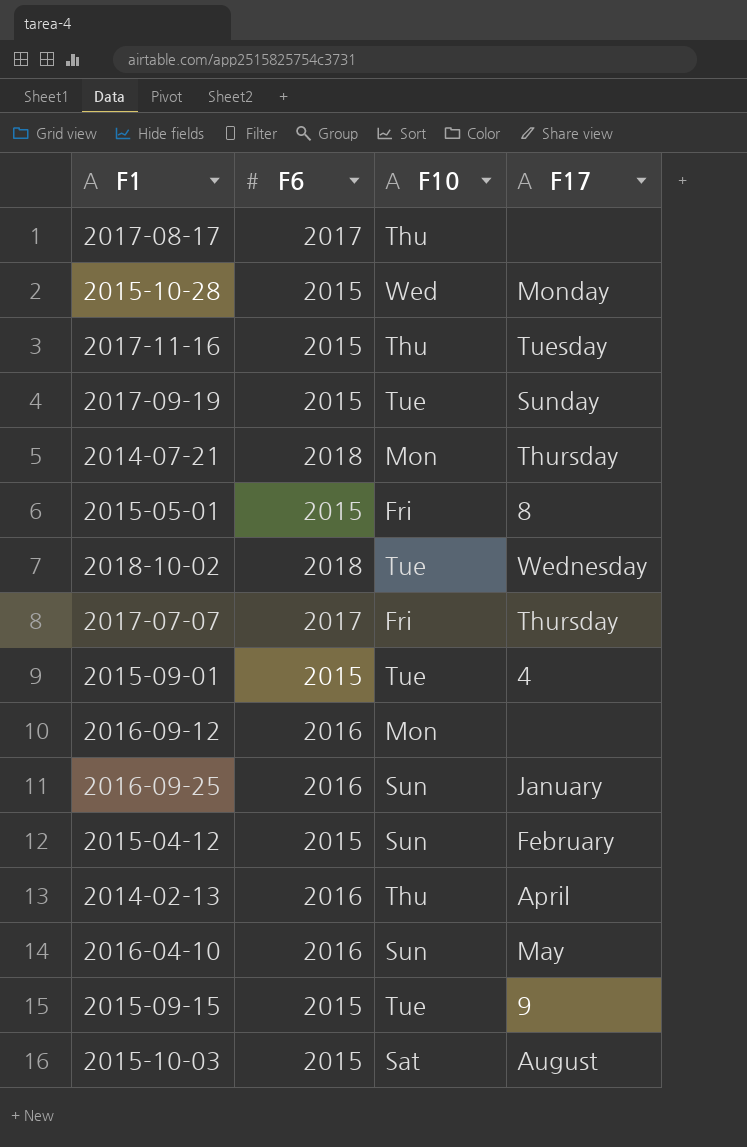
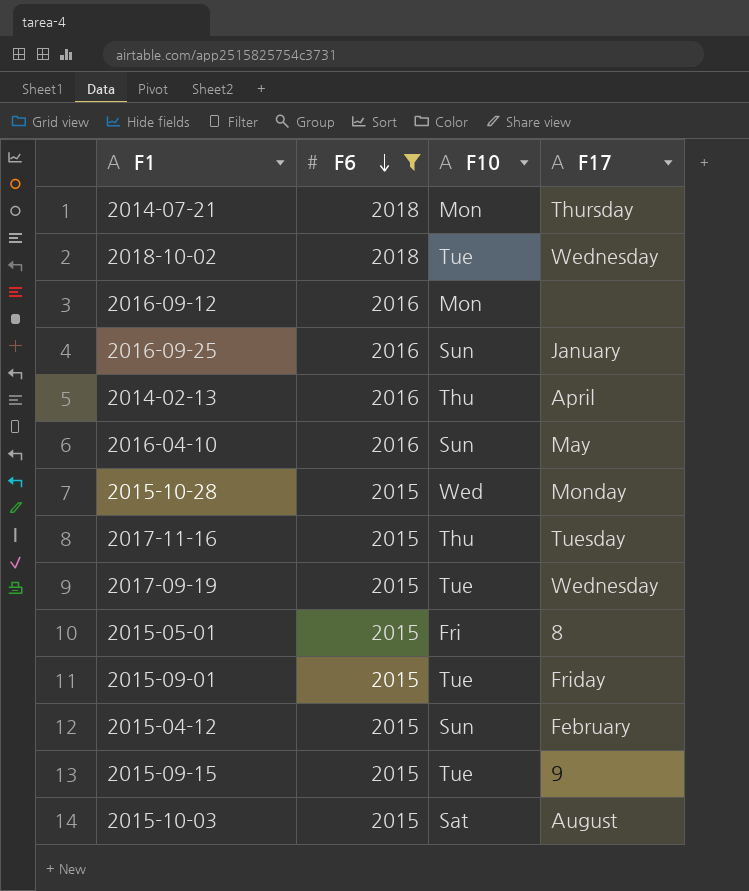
filter: none -> F6 != 2017
row order: none -> F6 descending
2017-09-19 | F17: Sunday -> Wednesday
2015-09-01 | F17: 4 -> Friday

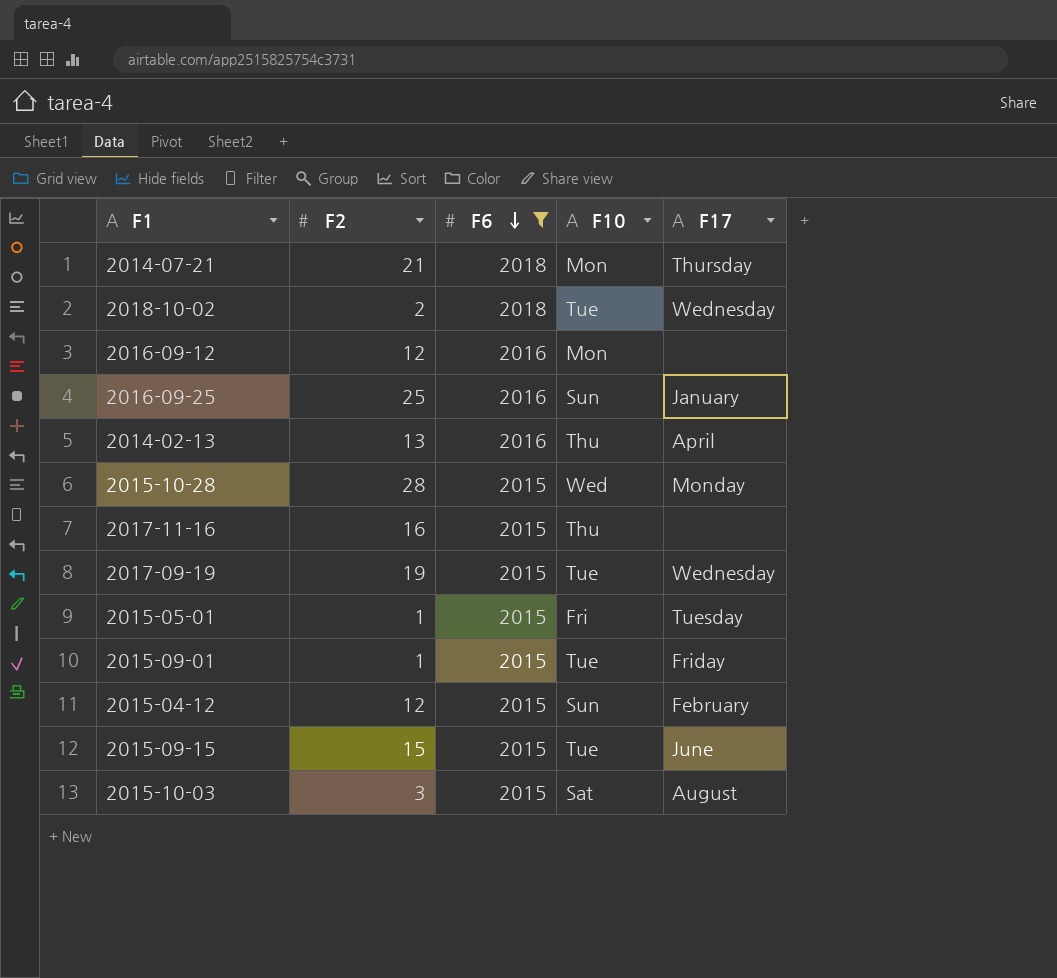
column F2 | position: none -> 2
row 2016-04-10: 2016 | Sun | May -> none
2017-11-16 | F17: Tuesday -> none
2015-05-01 | F17: 8 -> Tuesday
2015-09-15 | F17: 9 -> June

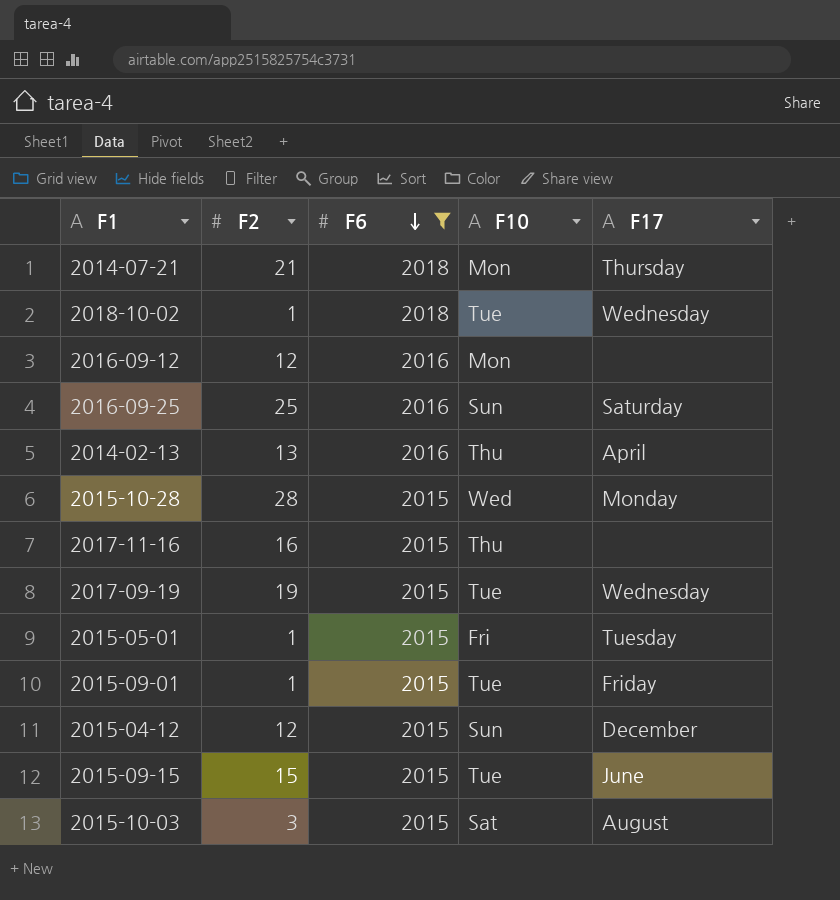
2018-10-02 | F2: 2 -> 1
2016-09-25 | F17: January -> Saturday
2015-04-12 | F17: February -> December

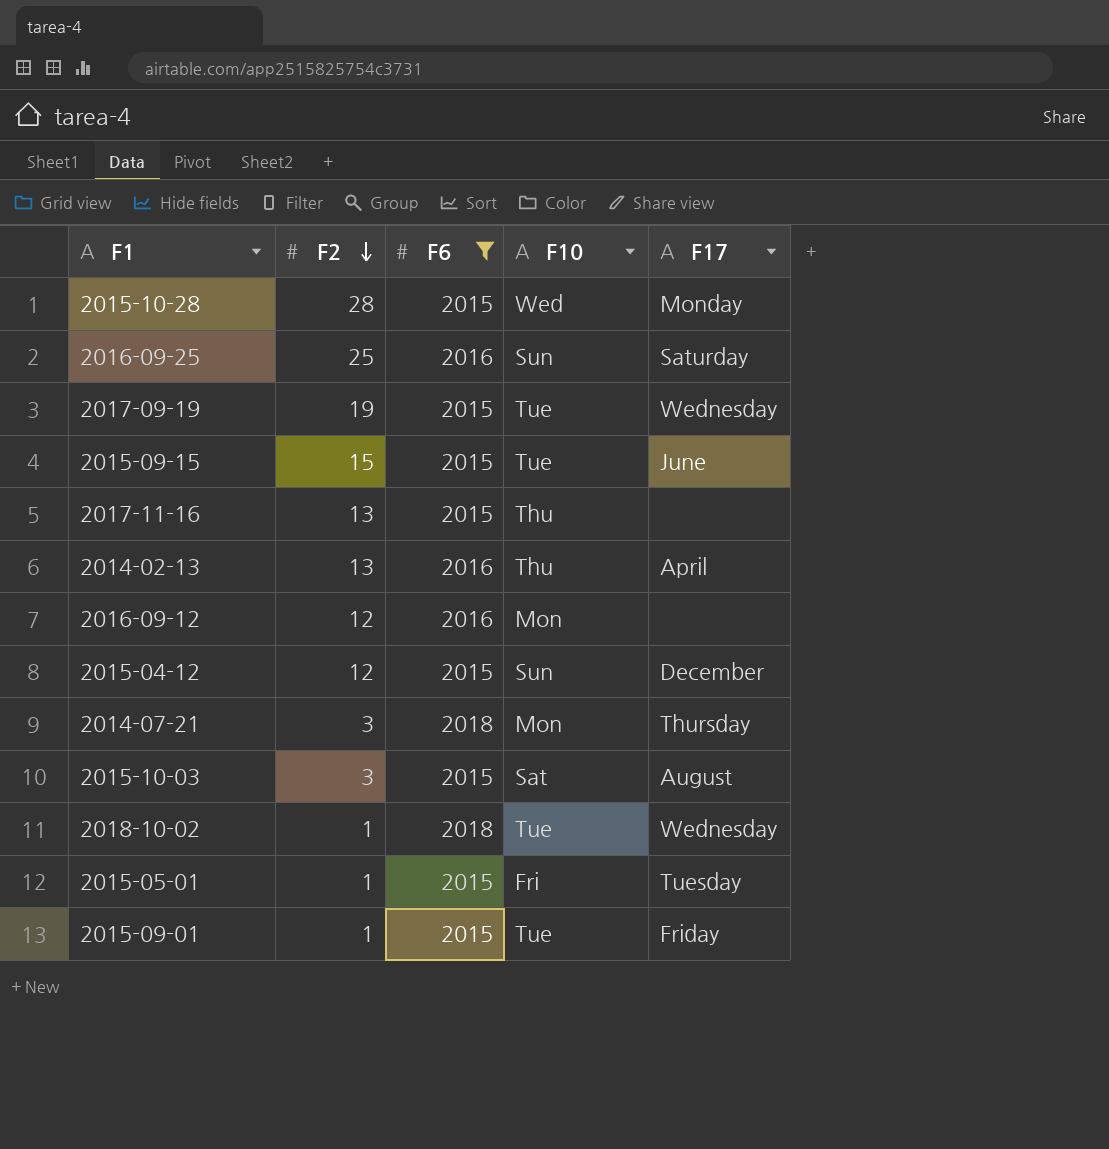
row order: F6 descending -> F2 descending
2017-11-16 | F2: 16 -> 13
2014-07-21 | F2: 21 -> 3

